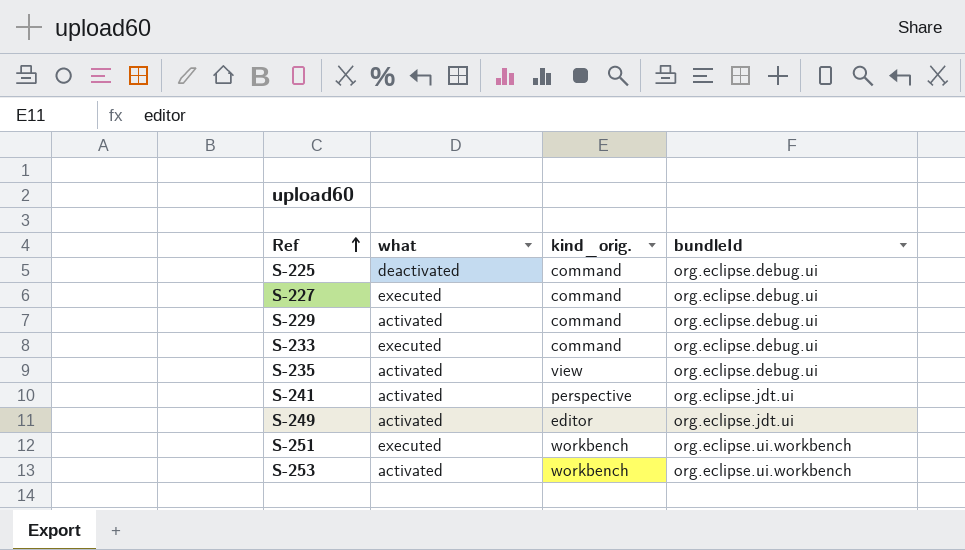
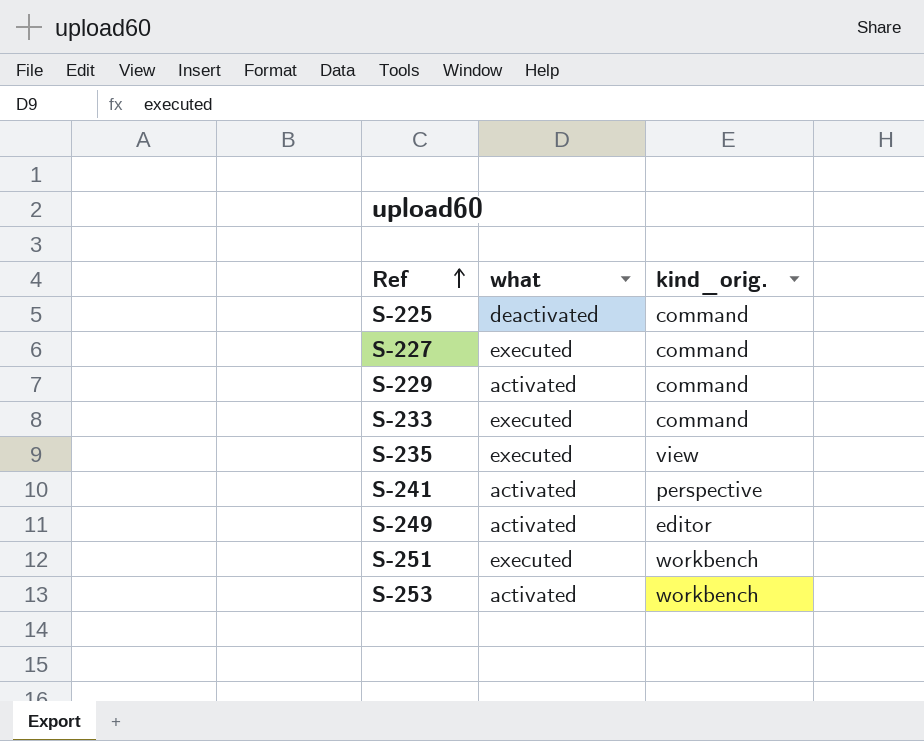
column bundleId | position: 4 -> none
S-235 | what: activated -> executed

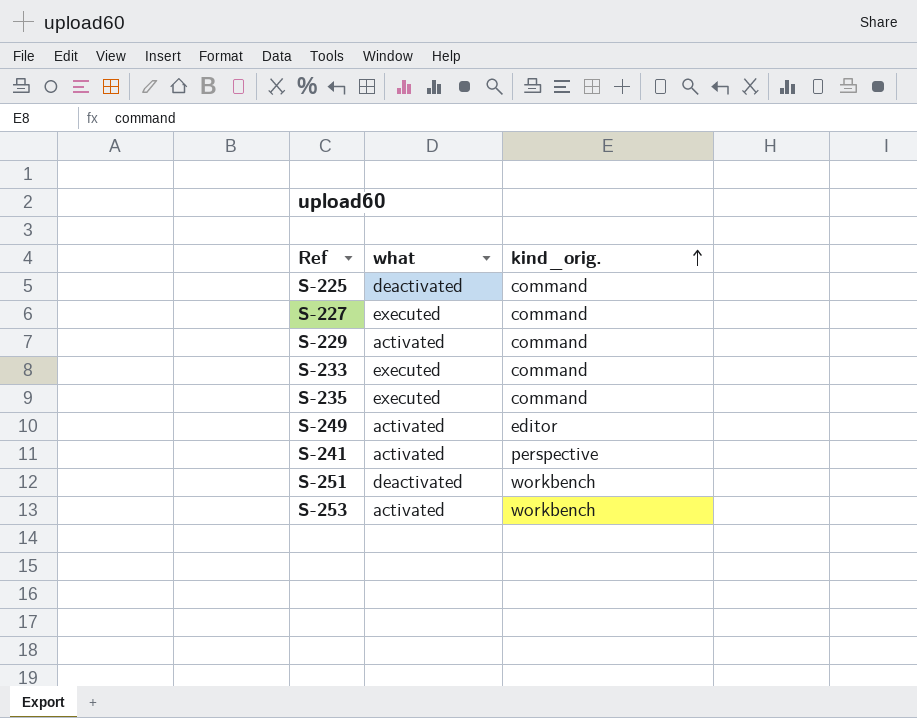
row order: Ref ascending -> kind_orig. ascending
S-235 | kind_orig.: view -> command
S-251 | what: executed -> deactivated

